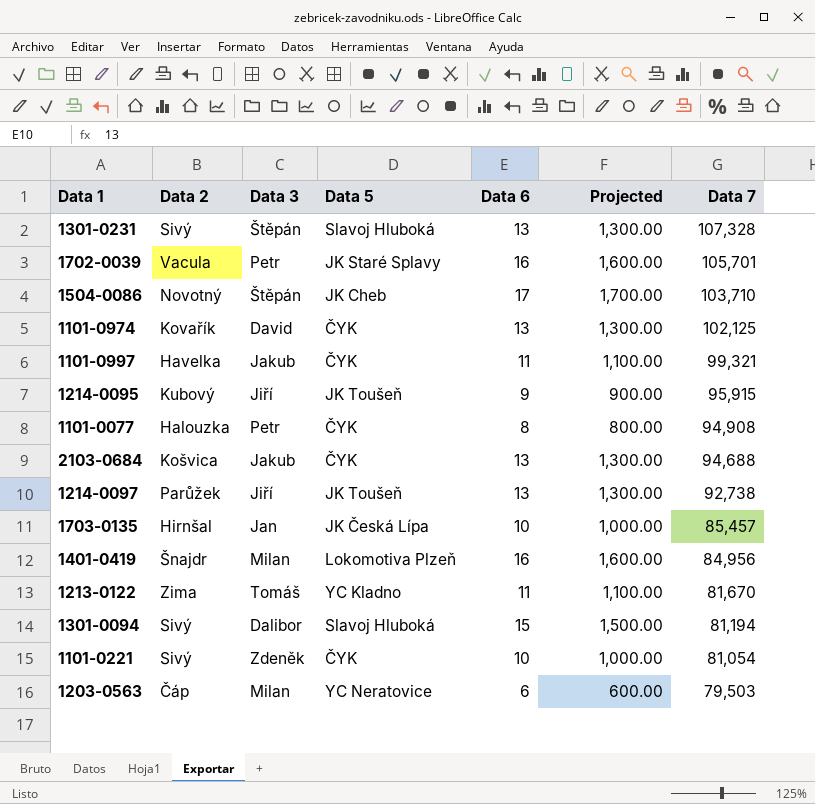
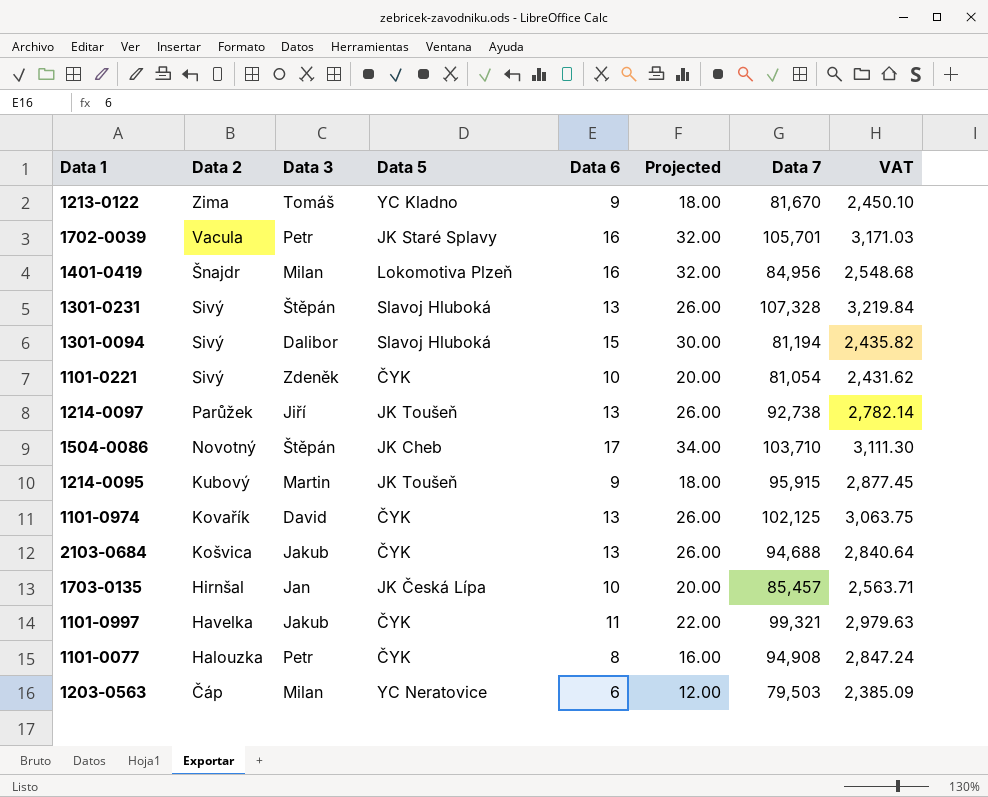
row order: Data 7 descending -> Data 2 descending
column Projected | formula: [Data 6] * 100 -> [Data 6] * 2
column VAT | formula: none -> [Data 7] * 0.03
1213-0122 | Data 6: 11 -> 9
1214-0095 | Data 3: Jiří -> Martin

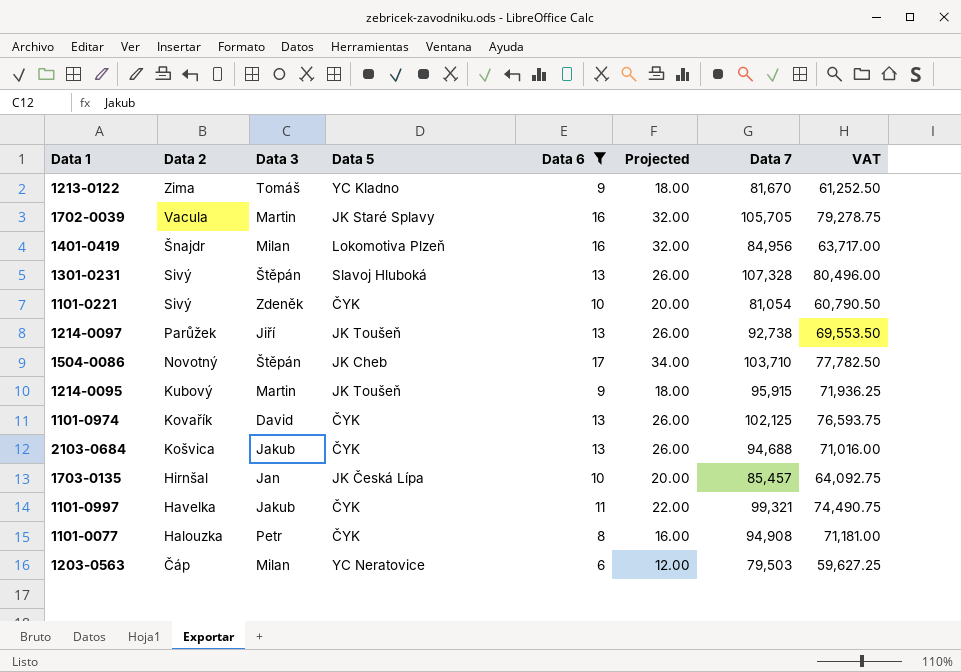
filter: none -> Data 6 != 15
column VAT | formula: [Data 7] * 0.03 -> [Data 7] * 0.75
1702-0039 | Data 3: Petr -> Martin
1702-0039 | Data 7: 105,701 -> 105,705

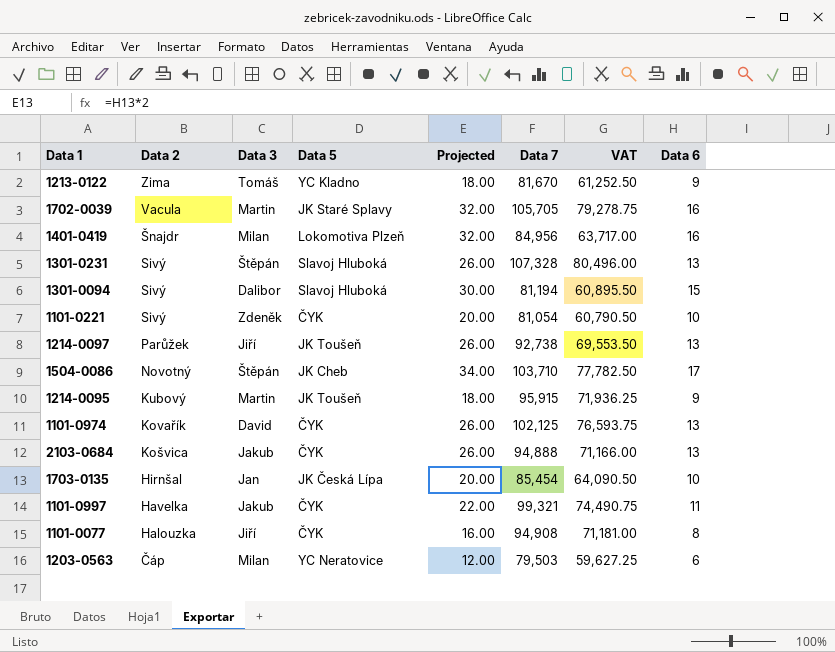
filter: Data 6 != 15 -> none
column Data 6 | position: 5 -> 8
2103-0684 | Data 7: 94,688 -> 94,888
2103-0684 | VAT: 71,016.00 -> 71,166.00
1703-0135 | Data 7: 85,457 -> 85,454
1703-0135 | VAT: 64,092.75 -> 64,090.50
1101-0077 | Data 3: Petr -> Jiří

